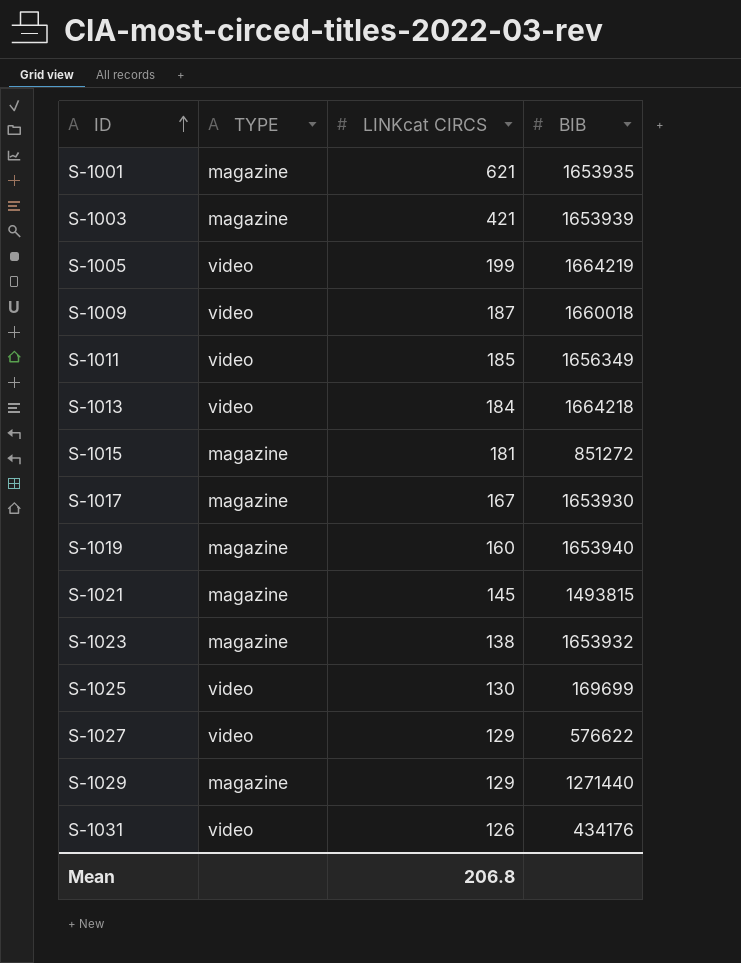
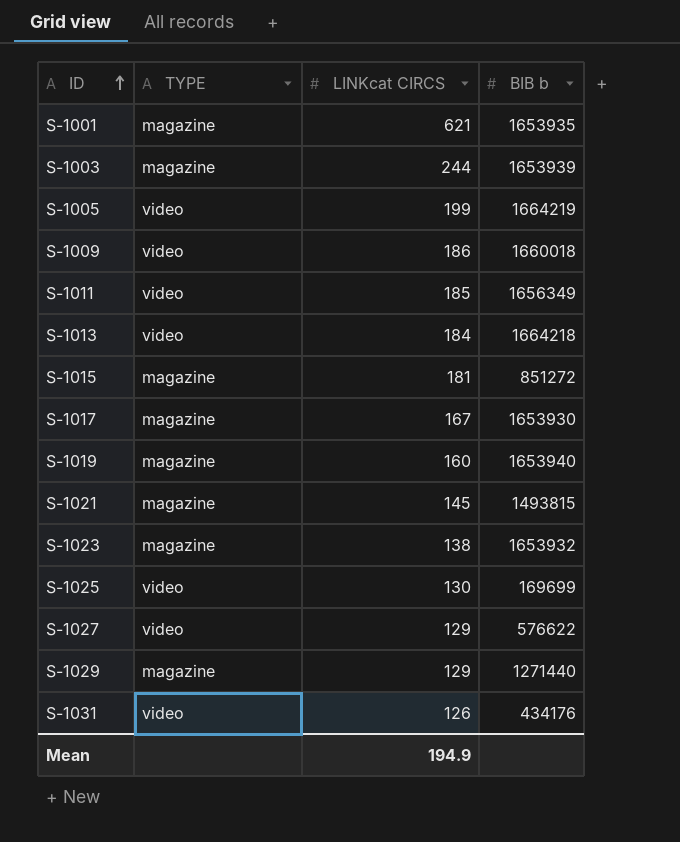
column name: BIB -> BIB b
S-1003 | LINKcat CIRCS: 421 -> 244
S-1009 | LINKcat CIRCS: 187 -> 186
Mean | LINKcat CIRCS: 206.8 -> 194.9

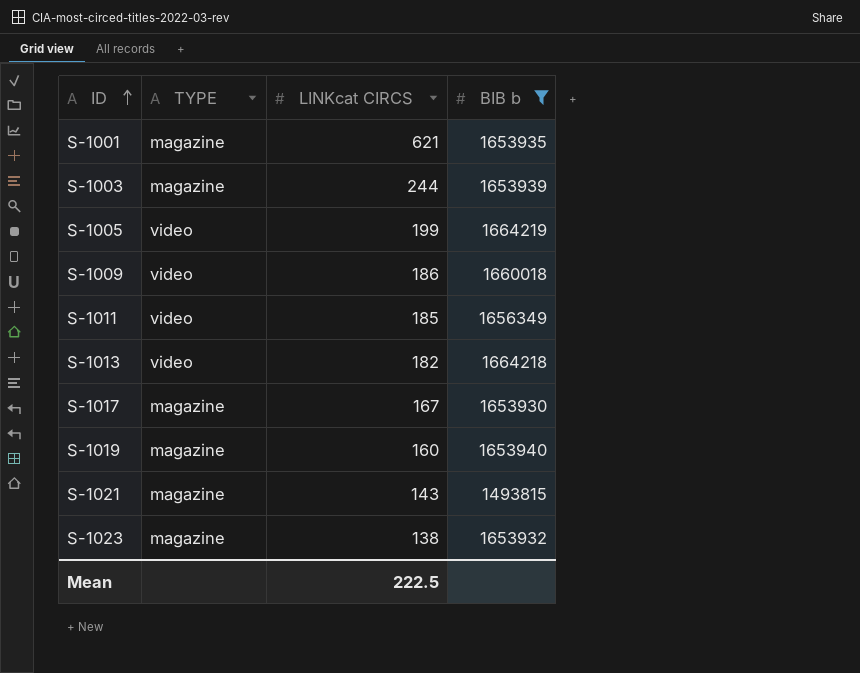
filter: none -> BIB b >= 1493815
S-1013 | LINKcat CIRCS: 184 -> 182
S-1021 | LINKcat CIRCS: 145 -> 143
Mean | LINKcat CIRCS: 194.9 -> 222.5

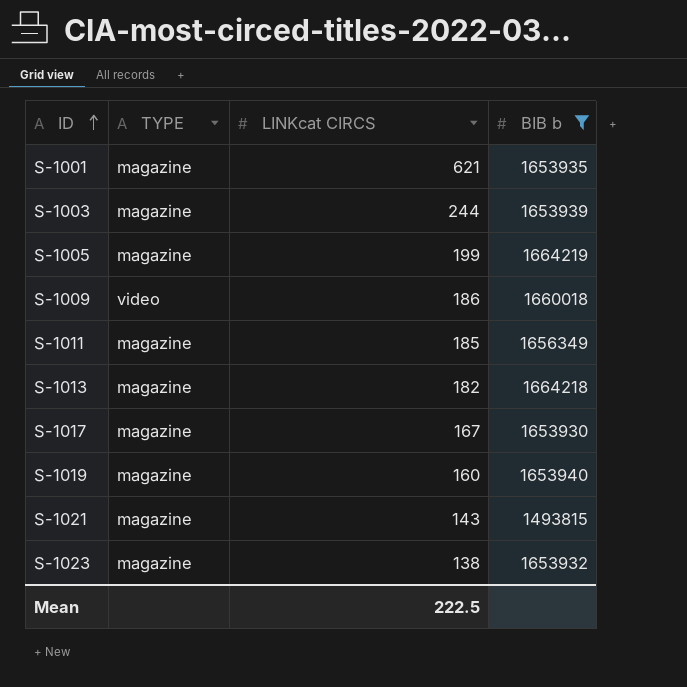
S-1005 | TYPE: video -> magazine
S-1011 | TYPE: video -> magazine
S-1013 | TYPE: video -> magazine

